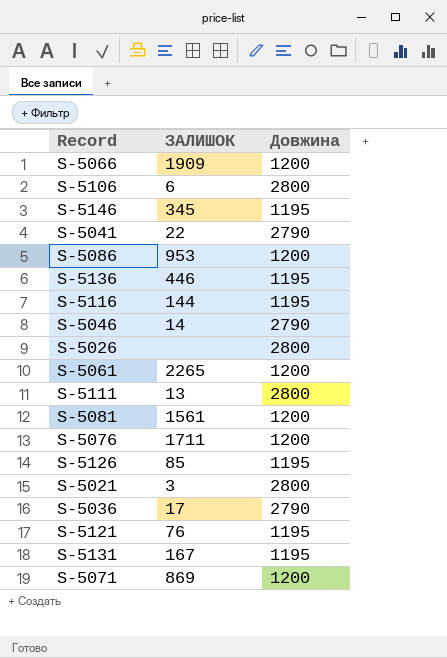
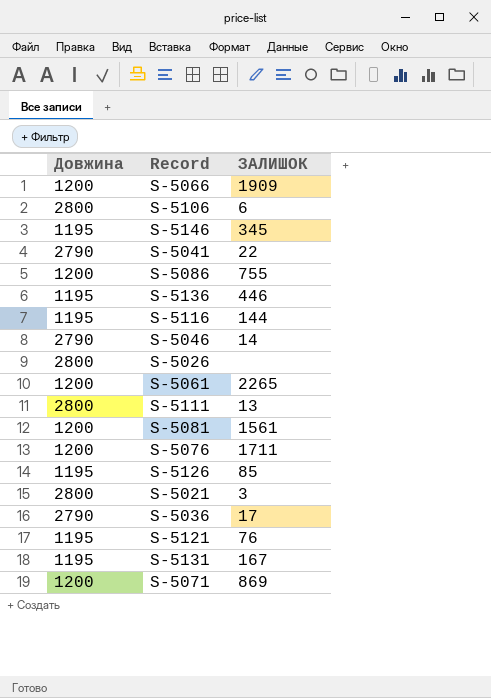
column Довжина | position: 3 -> 1
S-5086 | ЗАЛИШОК: 953 -> 755

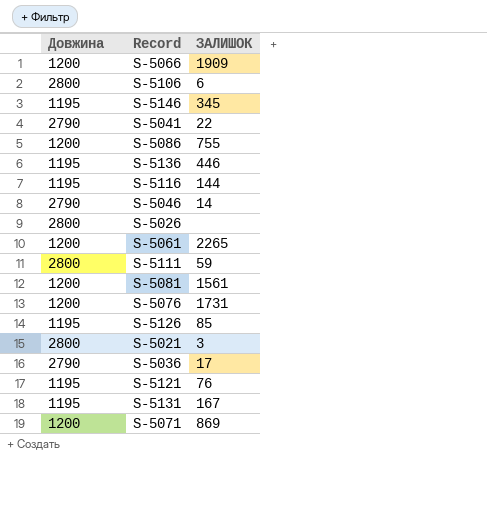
S-5111 | ЗАЛИШОК: 13 -> 59
S-5076 | ЗАЛИШОК: 1711 -> 1731

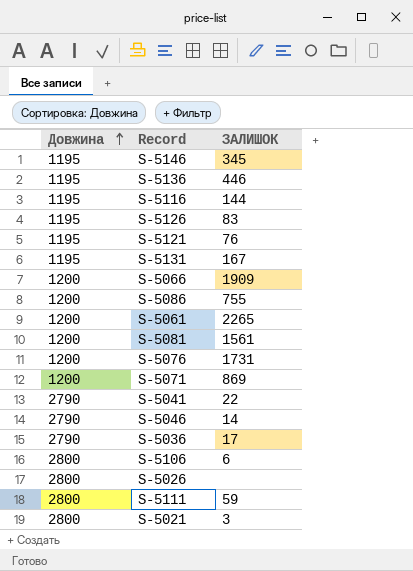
row order: none -> Довжина ascending
S-5126 | ЗАЛИШОК: 85 -> 83

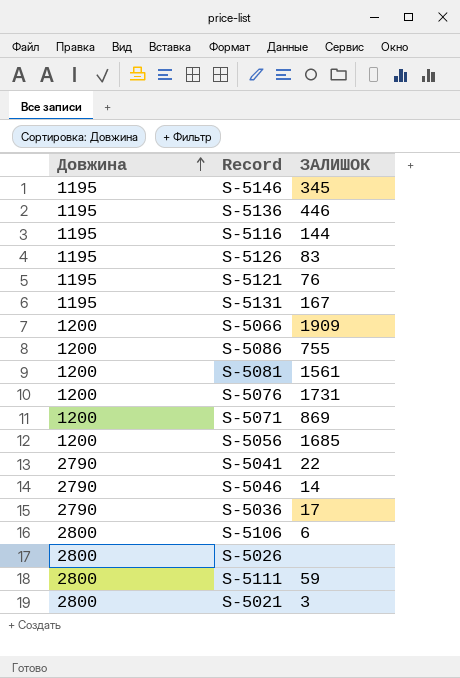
row S-5061: 1200 | 2265 -> none
row S-5056: none -> 1200 | 1685

